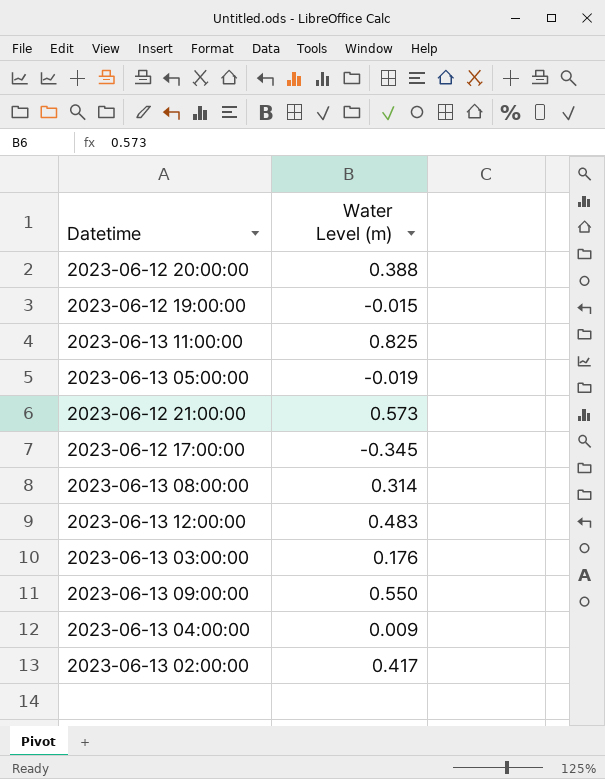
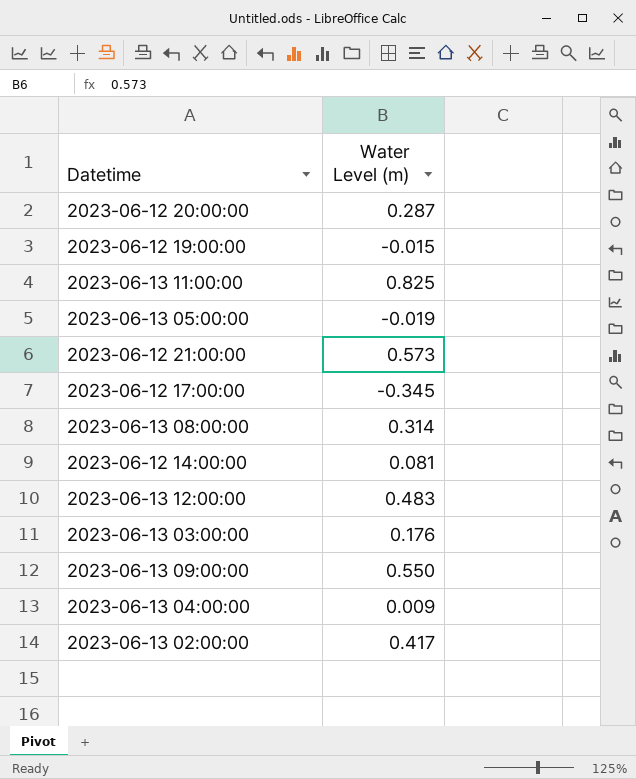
2023-06-12 20:00:00 | Water Level (m): 0.388 -> 0.287
row 2023-06-12 14:00:00: none -> 0.081

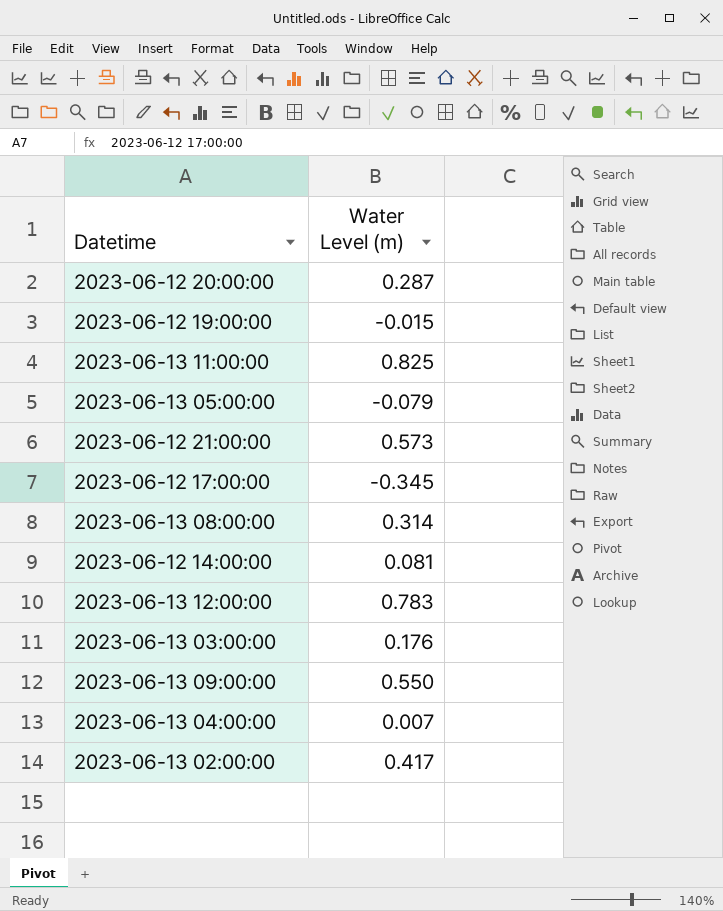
2023-06-13 05:00:00 | Water Level (m): -0.019 -> -0.079
2023-06-13 12:00:00 | Water Level (m): 0.483 -> 0.783
2023-06-13 04:00:00 | Water Level (m): 0.009 -> 0.007

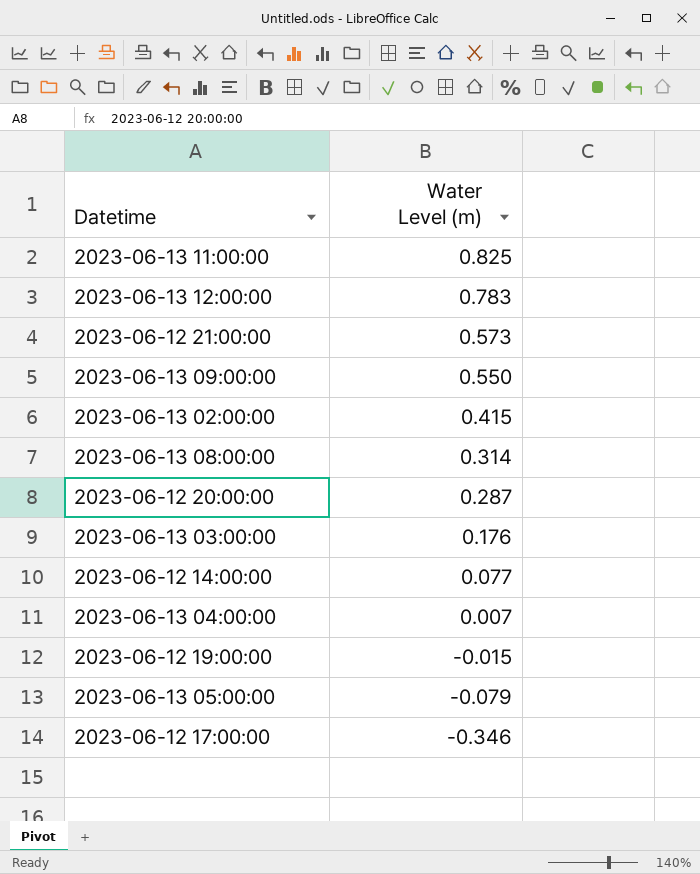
row order: none -> Water Level (m) descending
2023-06-13 02:00:00 | Water Level (m): 0.417 -> 0.415
2023-06-12 14:00:00 | Water Level (m): 0.081 -> 0.077
2023-06-12 17:00:00 | Water Level (m): -0.345 -> -0.346

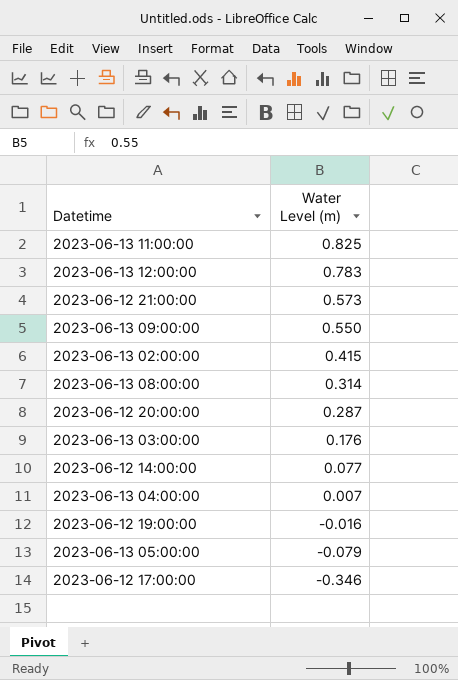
2023-06-12 19:00:00 | Water Level (m): -0.015 -> -0.016

